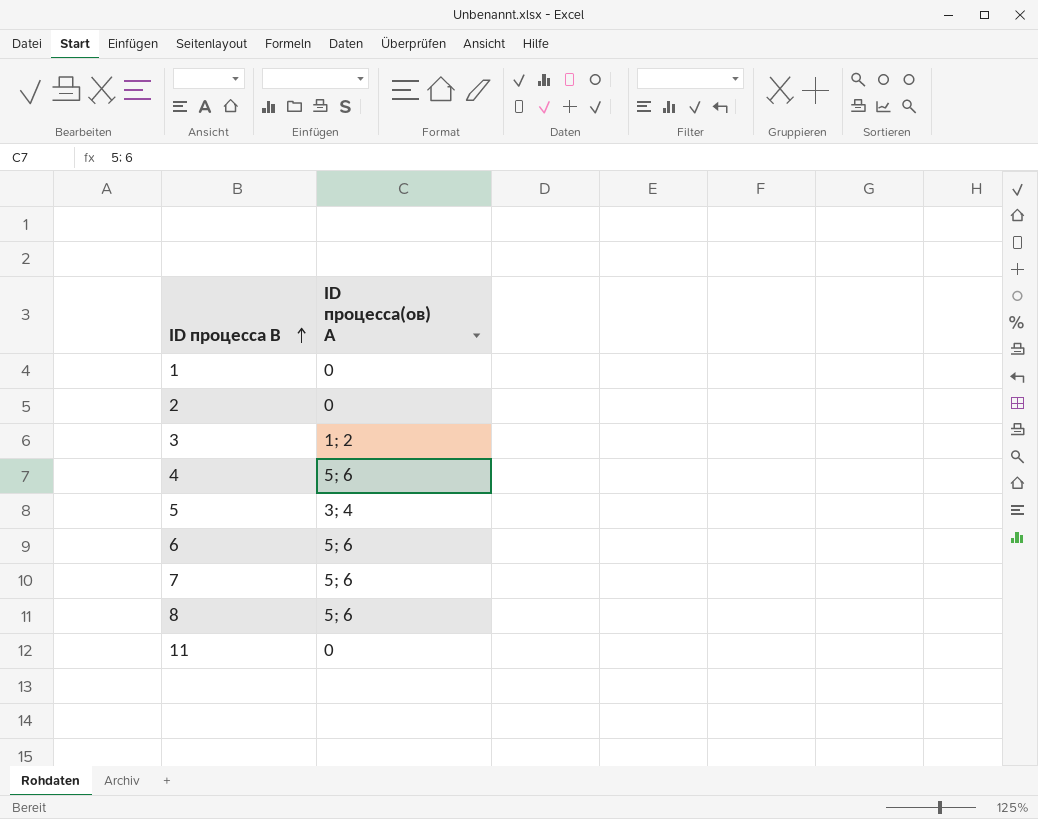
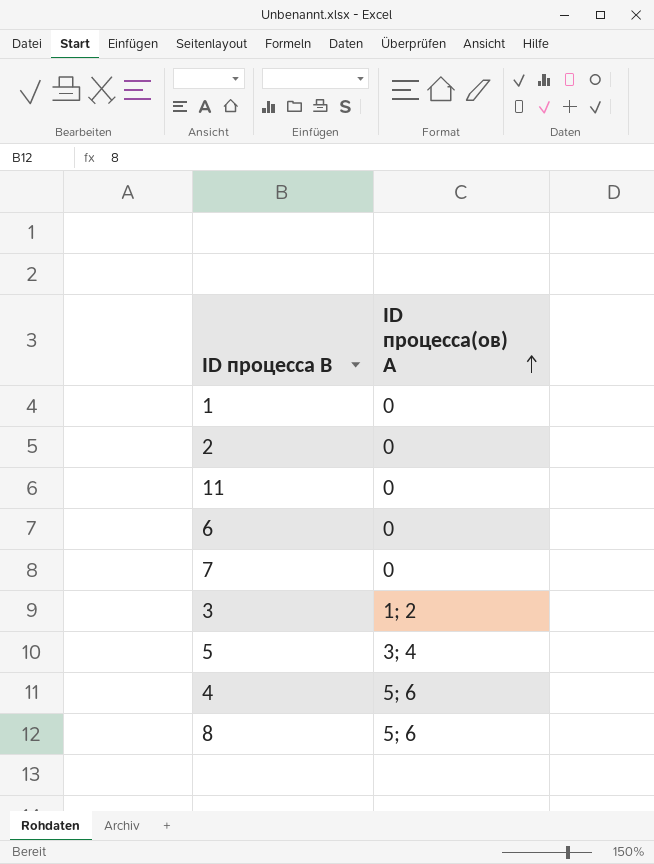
row order: ID процесса B ascending -> ID процесса(ов) A ascending
6 | ID процесса(ов) A: 5; 6 -> 0
7 | ID процесса(ов) A: 5; 6 -> 0

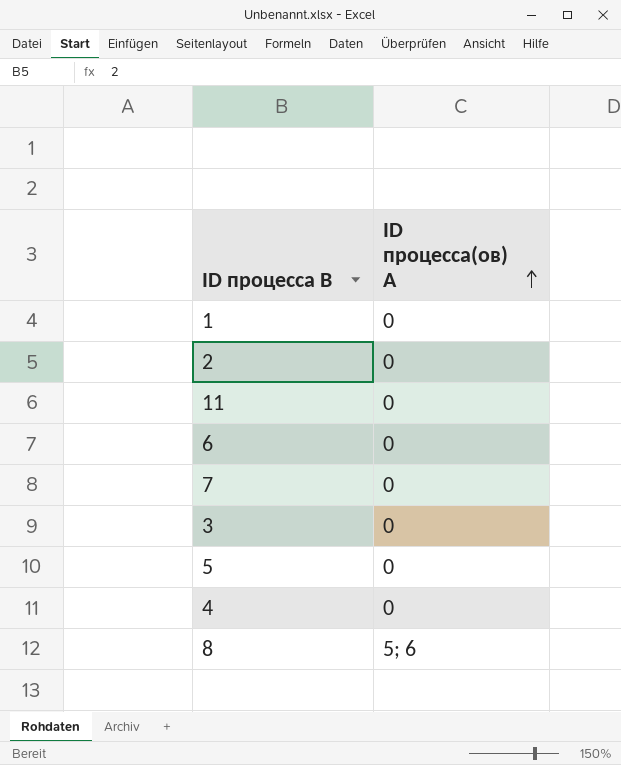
3 | ID процесса(ов) A: 1; 2 -> 0
5 | ID процесса(ов) A: 3; 4 -> 0
4 | ID процесса(ов) A: 5; 6 -> 0

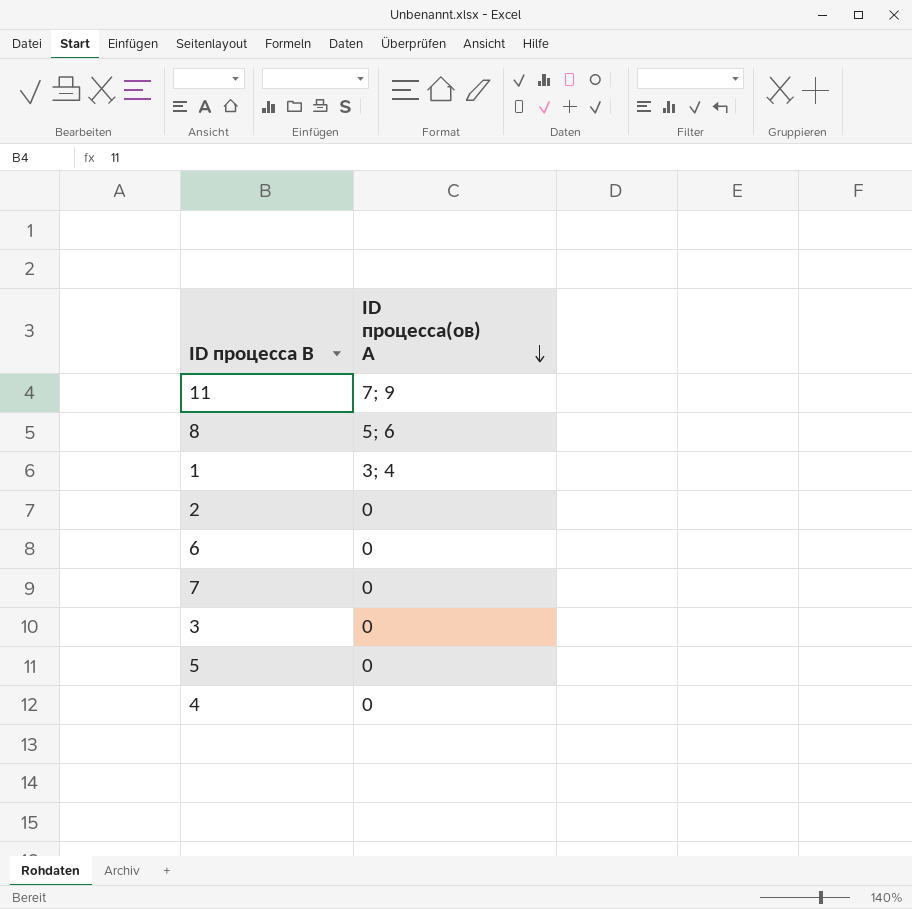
row order: ID процесса(ов) A ascending -> ID процесса(ов) A descending
11 | ID процесса(ов) A: 0 -> 7; 9
1 | ID процесса(ов) A: 0 -> 3; 4

